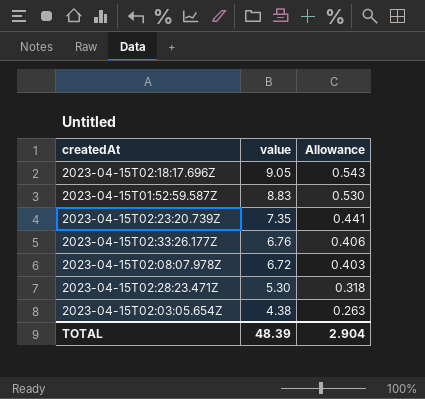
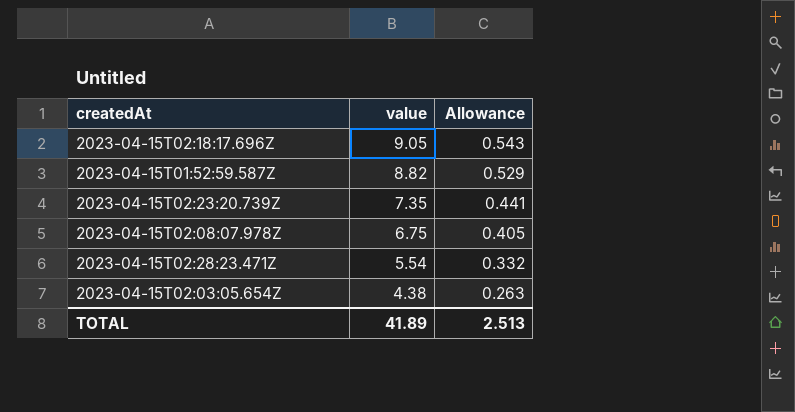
row 2023-04-15T02:33:26.177Z: 6.76 | 0.406 -> none
2023-04-15T01:52:59.587Z | value: 8.83 -> 8.82
2023-04-15T01:52:59.587Z | Allowance: 0.530 -> 0.529
2023-04-15T02:08:07.978Z | value: 6.72 -> 6.75
2023-04-15T02:08:07.978Z | Allowance: 0.403 -> 0.405
2023-04-15T02:28:23.471Z | value: 5.30 -> 5.54
2023-04-15T02:28:23.471Z | Allowance: 0.318 -> 0.332
TOTAL | value: 48.39 -> 41.89
TOTAL | Allowance: 2.904 -> 2.513

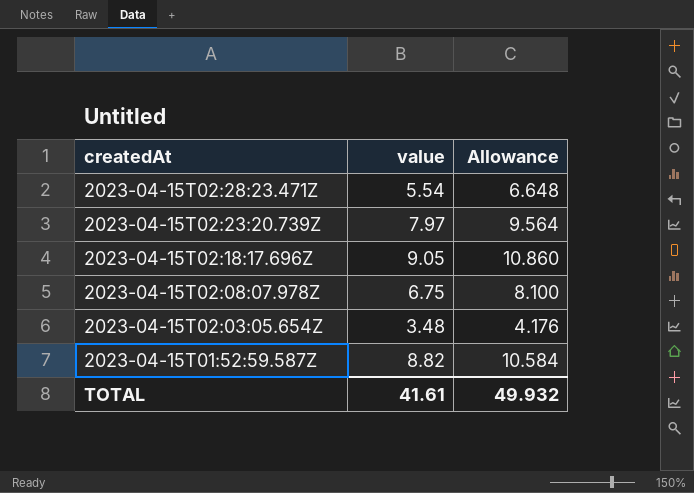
row order: value descending -> createdAt descending
column Allowance | formula: [value] * 0.06 -> [value] * 1.2
2023-04-15T02:23:20.739Z | value: 7.35 -> 7.97
2023-04-15T02:03:05.654Z | value: 4.38 -> 3.48
TOTAL | value: 41.89 -> 41.61
TOTAL | Allowance: 2.513 -> 49.932

